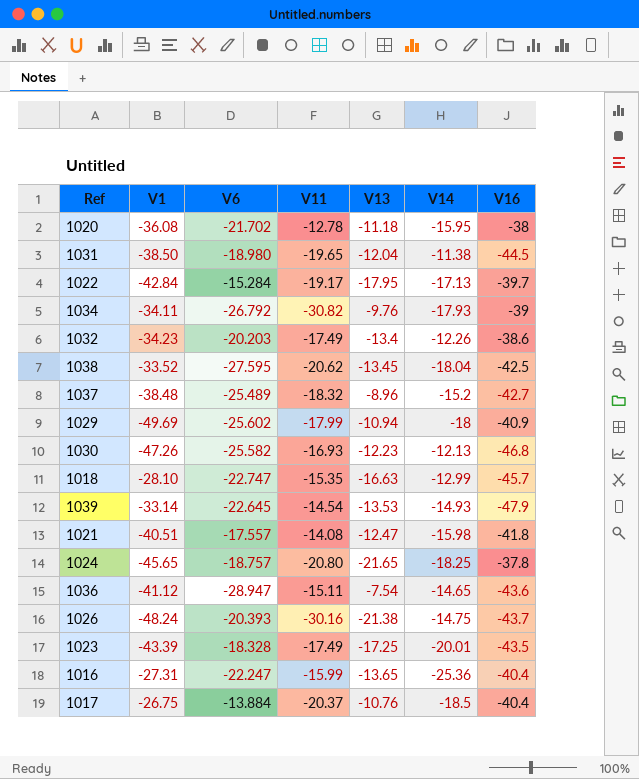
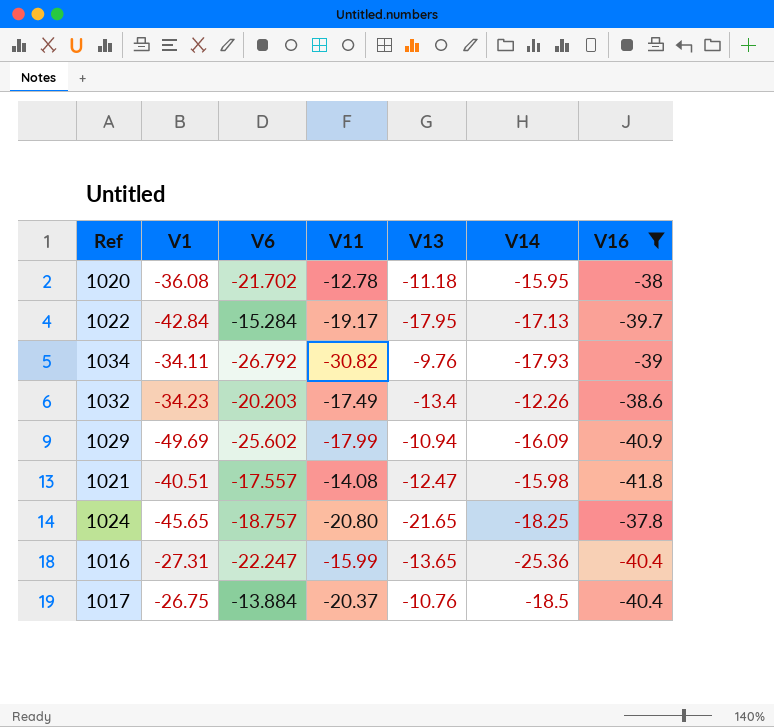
filter: none -> V16 >= -41.8
1029 | V14: -18 -> -16.09

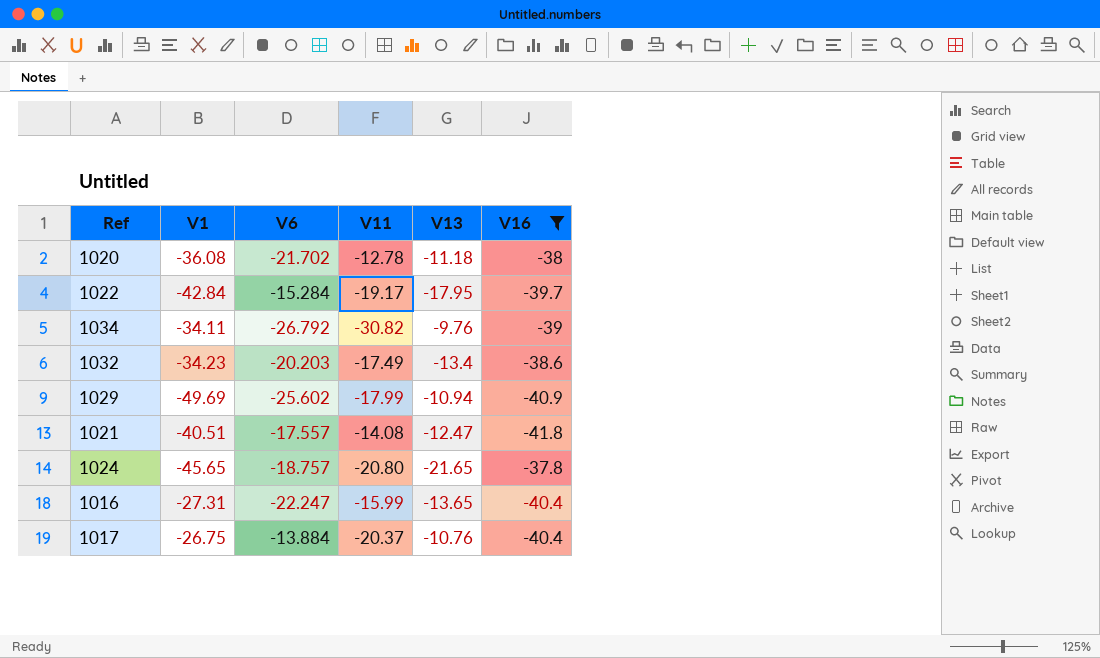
column V14 | position: 6 -> none

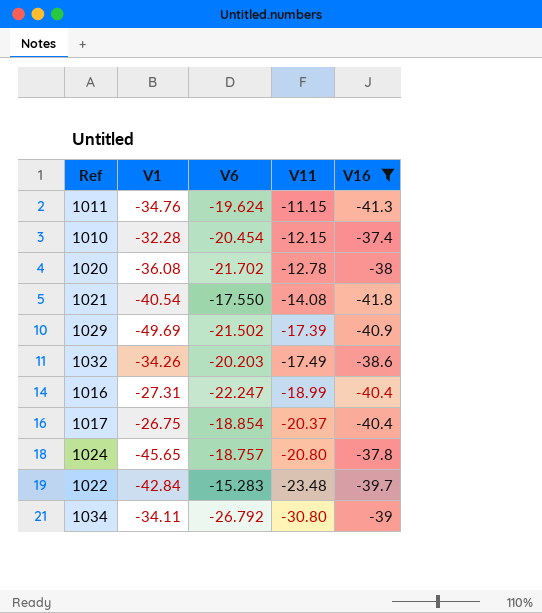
row order: none -> V11 descending
column V13 | position: 5 -> none
row 1011: none -> -34.76 | -19.624 | -11.15 | -41.3
row 1010: none -> -32.28 | -20.454 | -12.15 | -37.4
1021 | V1: -40.51 -> -40.54
1021 | V6: -17.557 -> -17.550
1029 | V6: -25.602 -> -21.502
1029 | V11: -17.99 -> -17.39
1032 | V1: -34.23 -> -34.26
1016 | V11: -15.99 -> -18.99
1017 | V6: -13.884 -> -18.854
1022 | V6: -15.284 -> -15.283
1022 | V11: -19.17 -> -23.48
1034 | V11: -30.82 -> -30.80

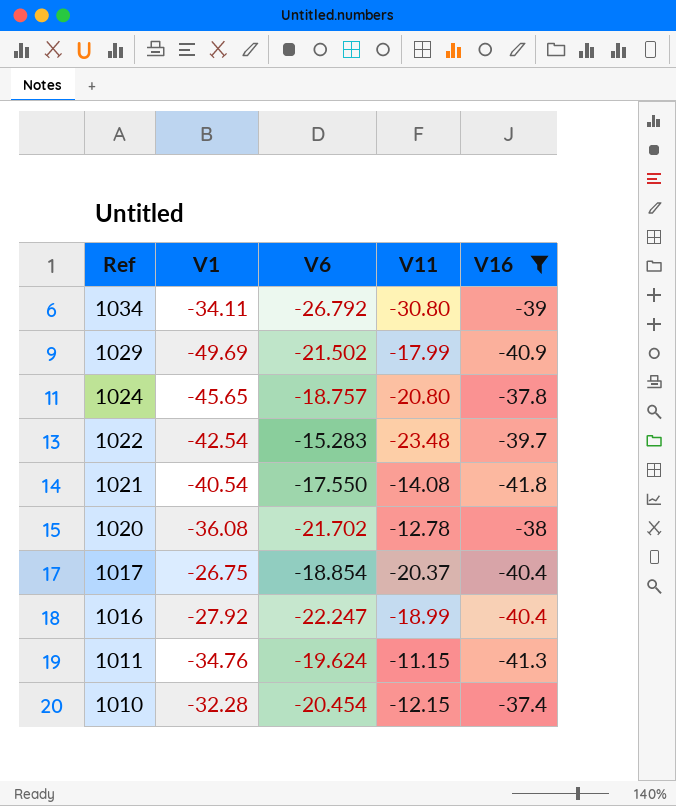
row order: V11 descending -> Ref descending
row 1032: -34.26 | -20.203 | -17.49 | -38.6 -> none
1029 | V11: -17.39 -> -17.99
1022 | V1: -42.84 -> -42.54
1016 | V1: -27.31 -> -27.92

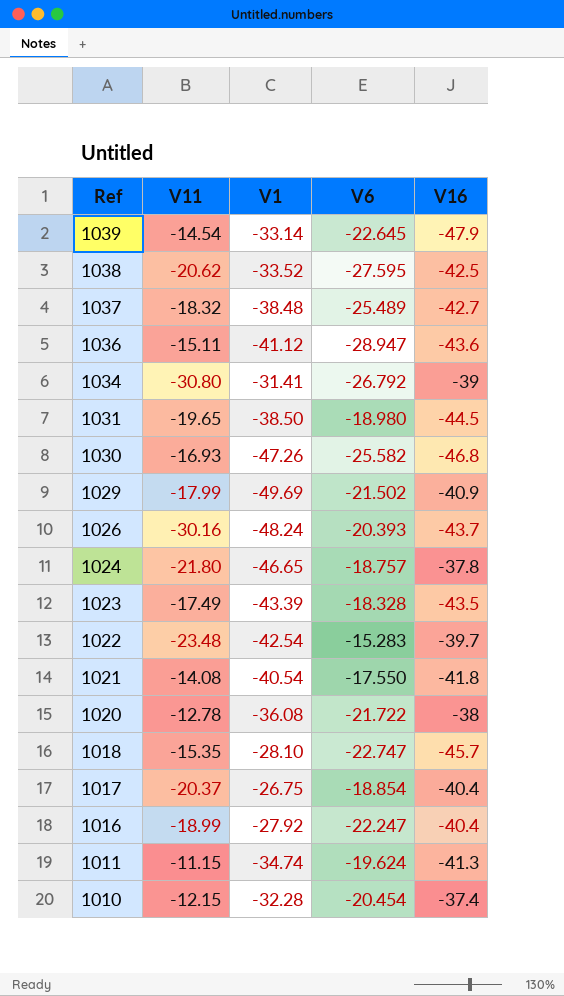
filter: V16 >= -41.8 -> none
column V11 | position: 4 -> 2
1034 | V1: -34.11 -> -31.41
1024 | V11: -20.80 -> -21.80
1024 | V1: -45.65 -> -46.65
1020 | V6: -21.702 -> -21.722
1011 | V1: -34.76 -> -34.74

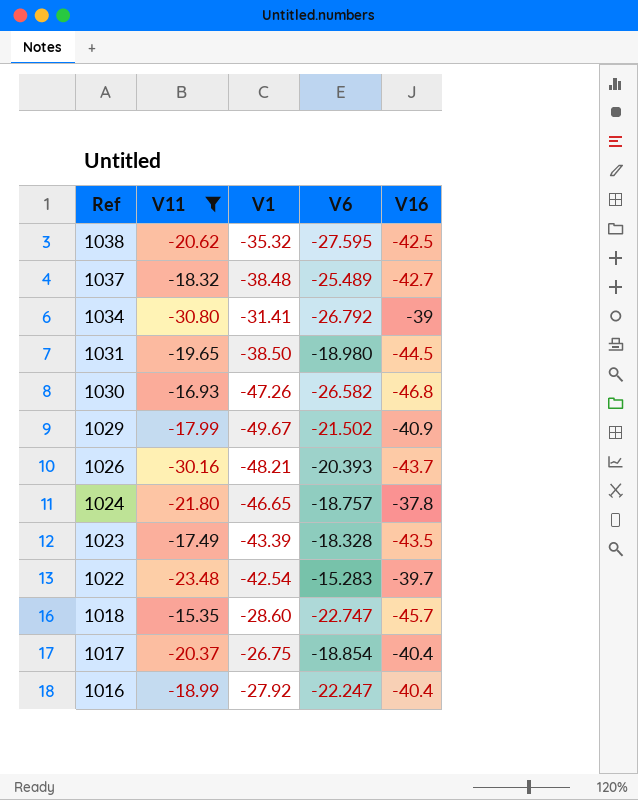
filter: none -> V11 <= -15.35
1038 | V1: -33.52 -> -35.32
1030 | V6: -25.582 -> -26.582
1029 | V1: -49.69 -> -49.67
1026 | V1: -48.24 -> -48.21
1018 | V1: -28.10 -> -28.60

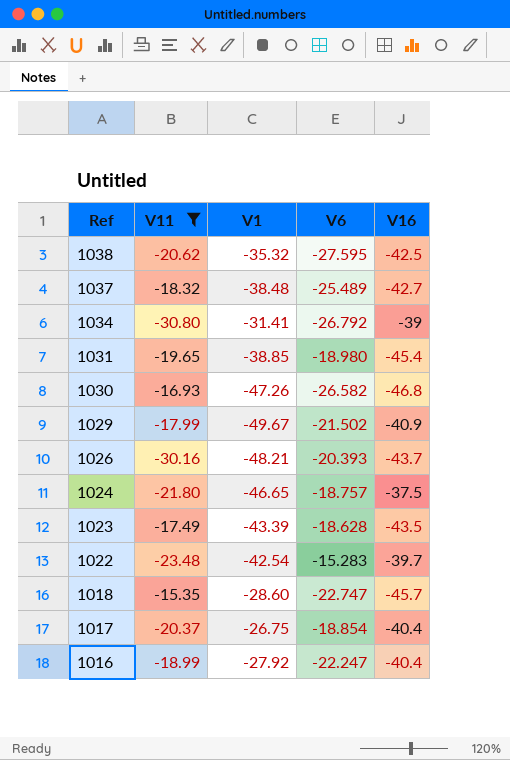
1031 | V1: -38.50 -> -38.85
1031 | V16: -44.5 -> -45.4
1024 | V16: -37.8 -> -37.5
1023 | V6: -18.328 -> -18.628

